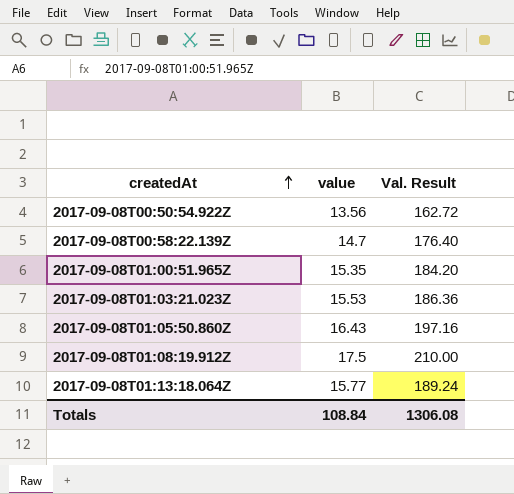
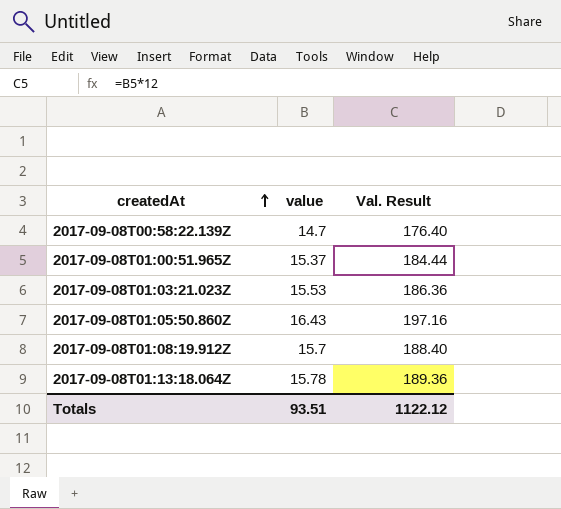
row 2017-09-08T00:50:54.922Z: 13.56 | 162.72 -> none
2017-09-08T01:00:51.965Z | value: 15.35 -> 15.37
2017-09-08T01:00:51.965Z | Val. Result: 184.20 -> 184.44
2017-09-08T01:08:19.912Z | value: 17.5 -> 15.7
2017-09-08T01:08:19.912Z | Val. Result: 210.00 -> 188.40
2017-09-08T01:13:18.064Z | value: 15.77 -> 15.78
2017-09-08T01:13:18.064Z | Val. Result: 189.24 -> 189.36
Totals | value: 108.84 -> 93.51
Totals | Val. Result: 1306.08 -> 1122.12

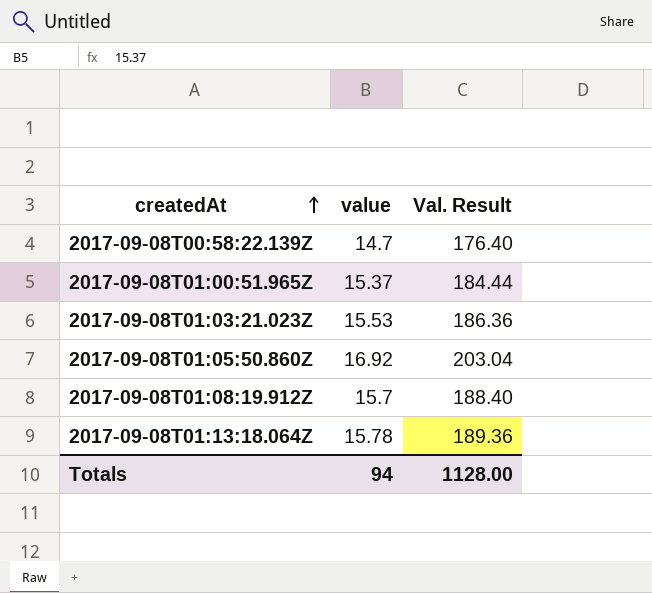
2017-09-08T01:05:50.860Z | value: 16.43 -> 16.92
2017-09-08T01:05:50.860Z | Val. Result: 197.16 -> 203.04
Totals | value: 93.51 -> 94
Totals | Val. Result: 1122.12 -> 1128.00

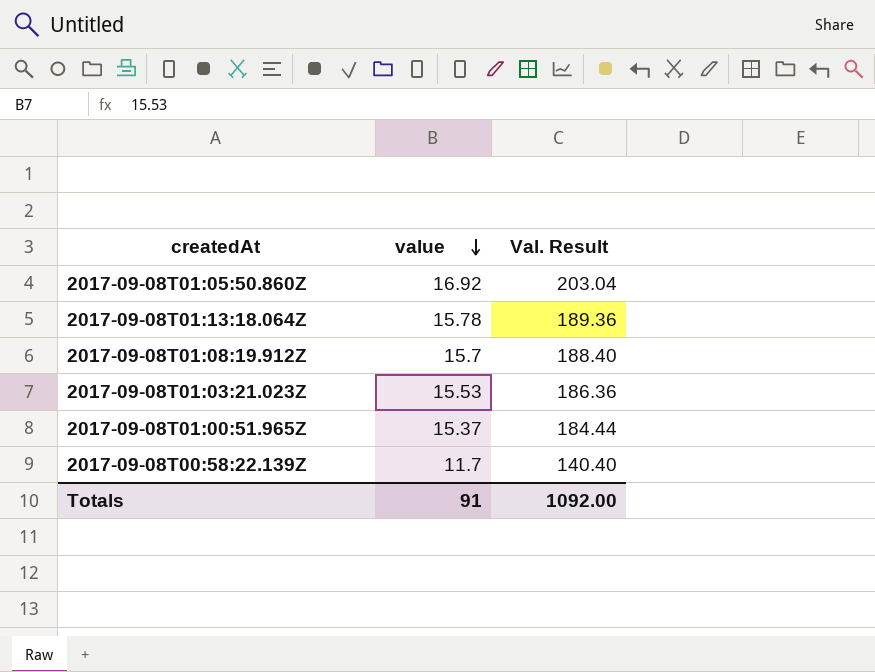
row order: createdAt ascending -> value descending
2017-09-08T00:58:22.139Z | value: 14.7 -> 11.7
2017-09-08T00:58:22.139Z | Val. Result: 176.40 -> 140.40
Totals | value: 94 -> 91
Totals | Val. Result: 1128.00 -> 1092.00

